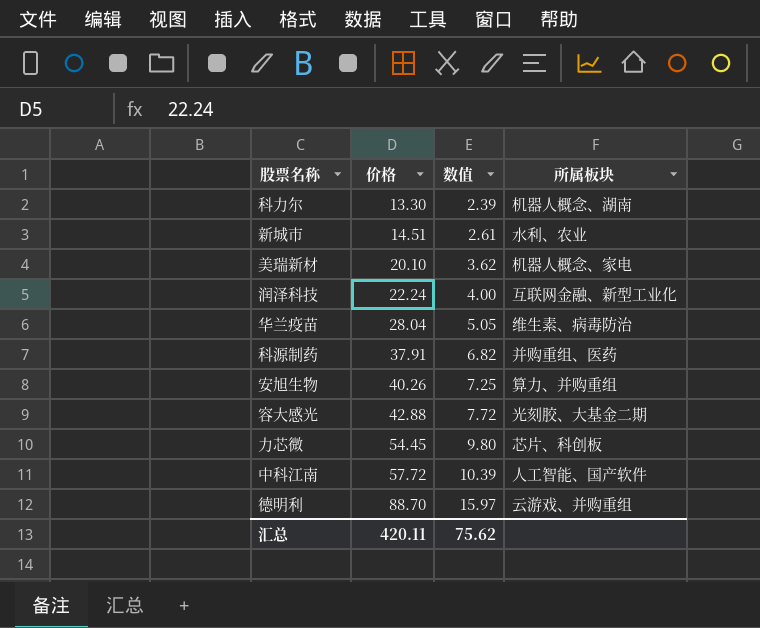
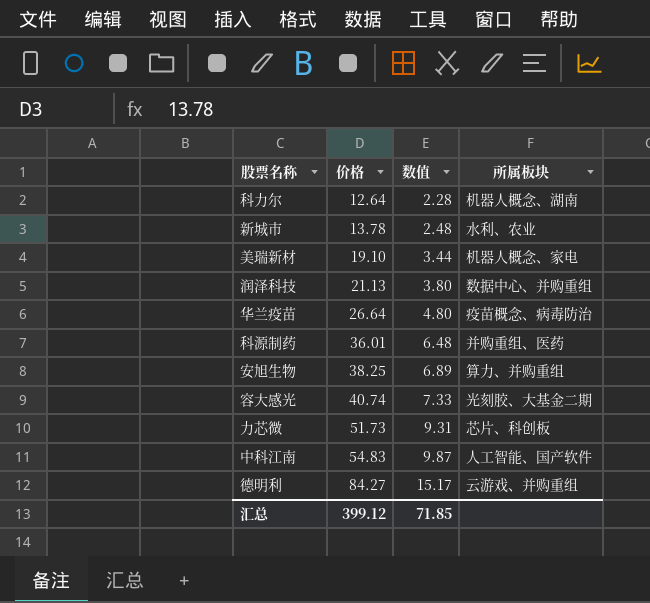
科力尔 | 价格: 13.30 -> 12.64
科力尔 | 数值: 2.39 -> 2.28
新城市 | 价格: 14.51 -> 13.78
新城市 | 数值: 2.61 -> 2.48
美瑞新材 | 价格: 20.10 -> 19.10
美瑞新材 | 数值: 3.62 -> 3.44
润泽科技 | 价格: 22.24 -> 21.13
润泽科技 | 数值: 4.00 -> 3.80
润泽科技 | 所属板块: 互联网金融、新型工业化 -> 数据中心、并购重组
华兰疫苗 | 价格: 28.04 -> 26.64
华兰疫苗 | 数值: 5.05 -> 4.80
华兰疫苗 | 所属板块: 维生素、病毒防治 -> 疫苗概念、病毒防治
科源制药 | 价格: 37.91 -> 36.01
科源制药 | 数值: 6.82 -> 6.48
安旭生物 | 价格: 40.26 -> 38.25
安旭生物 | 数值: 7.25 -> 6.89
容大感光 | 价格: 42.88 -> 40.74
容大感光 | 数值: 7.72 -> 7.33
力芯微 | 价格: 54.45 -> 51.73
力芯微 | 数值: 9.80 -> 9.31
中科江南 | 价格: 57.72 -> 54.83
中科江南 | 数值: 10.39 -> 9.87
德明利 | 价格: 88.70 -> 84.27
德明利 | 数值: 15.97 -> 15.17
汇总 | 价格: 420.11 -> 399.12
汇总 | 数值: 75.62 -> 71.85

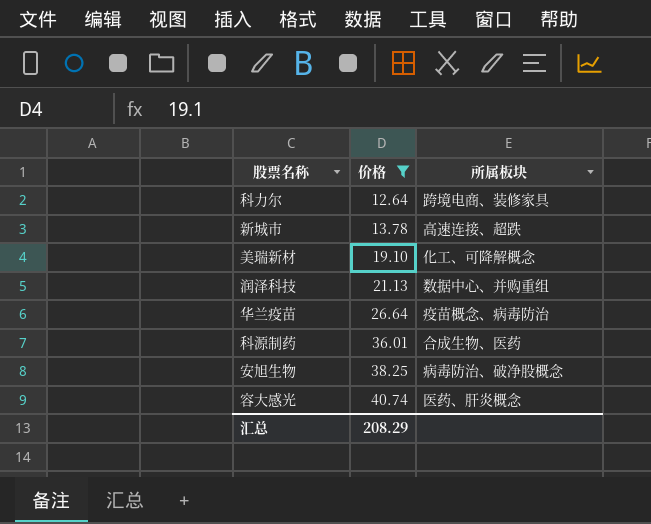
filter: none -> 价格 <= 40.74
column 数值 | formula: [价格] * 0.18 -> none
科力尔 | 所属板块: 机器人概念、湖南 -> 跨境电商、装修家具
新城市 | 所属板块: 水利、农业 -> 高速连接、超跌
美瑞新材 | 所属板块: 机器人概念、家电 -> 化工、可降解概念
科源制药 | 所属板块: 并购重组、医药 -> 合成生物、医药
安旭生物 | 所属板块: 算力、并购重组 -> 病毒防治、破净股概念
容大感光 | 所属板块: 光刻胶、大基金二期 -> 医药、肝炎概念
汇总 | 价格: 399.12 -> 208.29

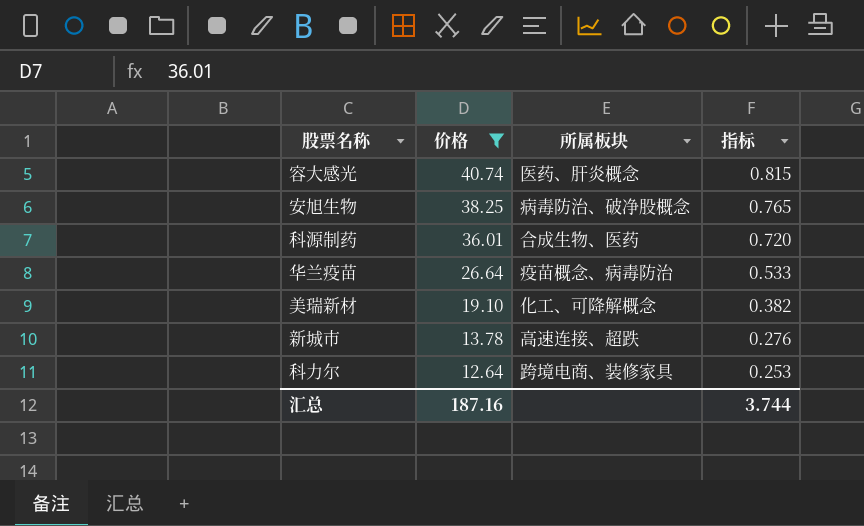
row order: 价格 ascending -> 价格 descending
column 指标 | formula: none -> [价格] * 0.02
row 润泽科技: 21.13 | 数据中心、并购重组 -> none
汇总 | 价格: 208.29 -> 187.16

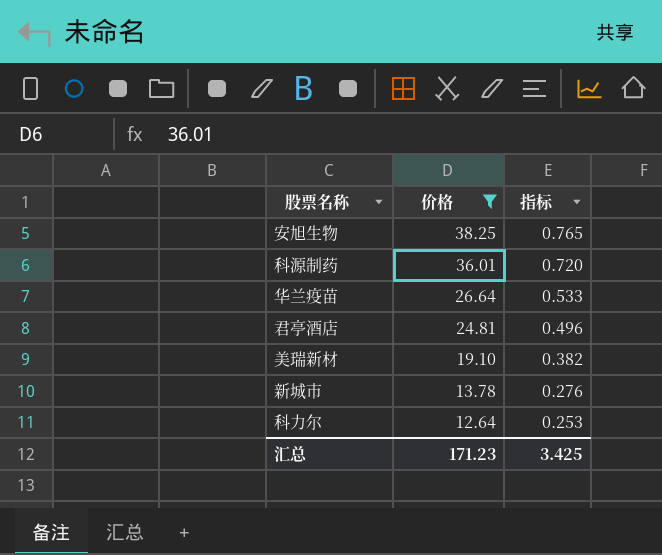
column 所属板块 | position: 3 -> none
row 容大感光: 40.74 | 医药、肝炎概念 | 0.815 -> none
row 君亭酒店: none -> 24.81 | 0.496
汇总 | 价格: 187.16 -> 171.23
汇总 | 指标: 3.744 -> 3.425

